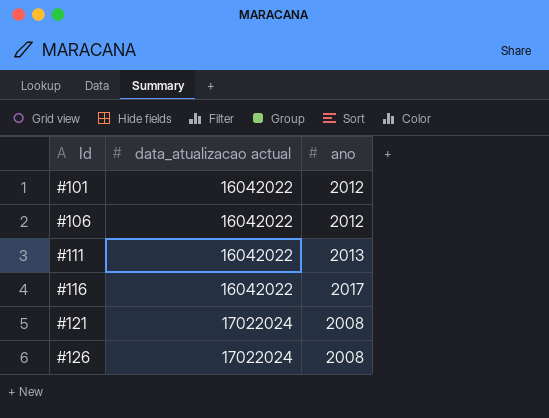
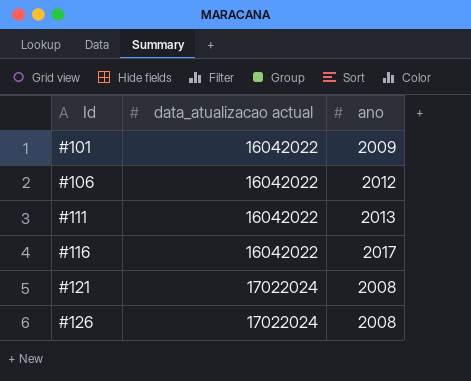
#101 | ano: 2012 -> 2009

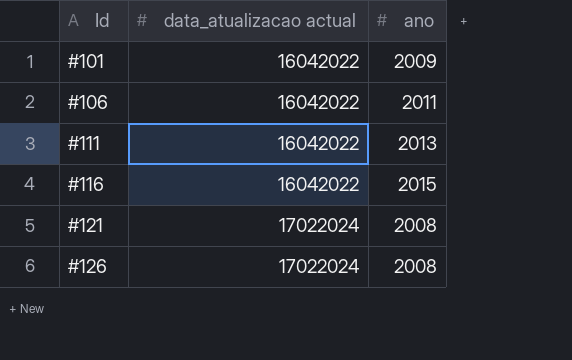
#106 | ano: 2012 -> 2011
#116 | ano: 2017 -> 2015

